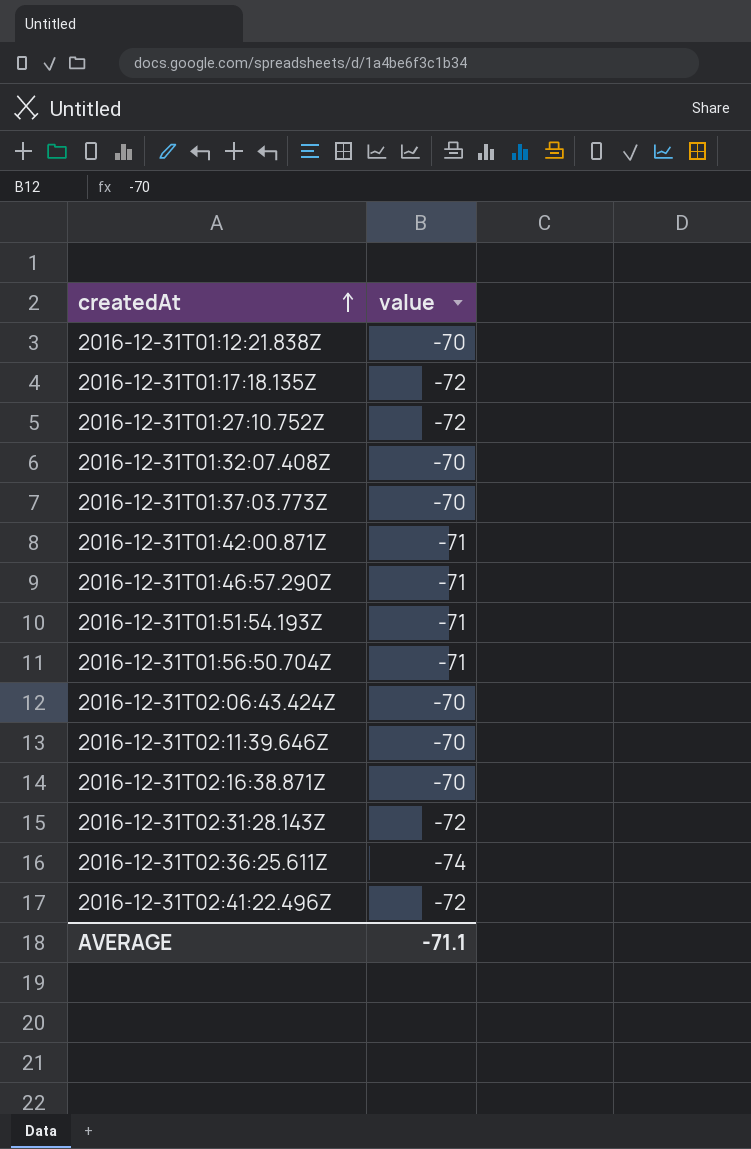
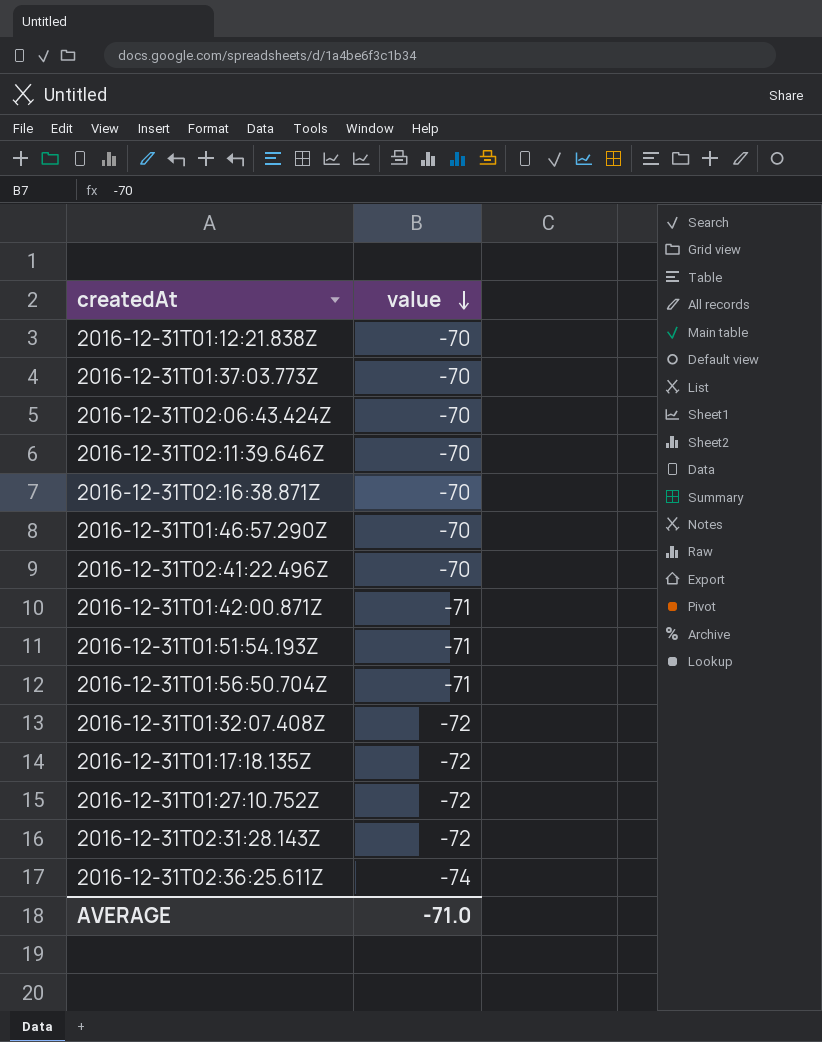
row order: createdAt ascending -> value descending
2016-12-31T01:46:57.290Z | value: -71 -> -70
2016-12-31T02:41:22.496Z | value: -72 -> -70
2016-12-31T01:32:07.408Z | value: -70 -> -72
AVERAGE | value: -71.1 -> -71.0

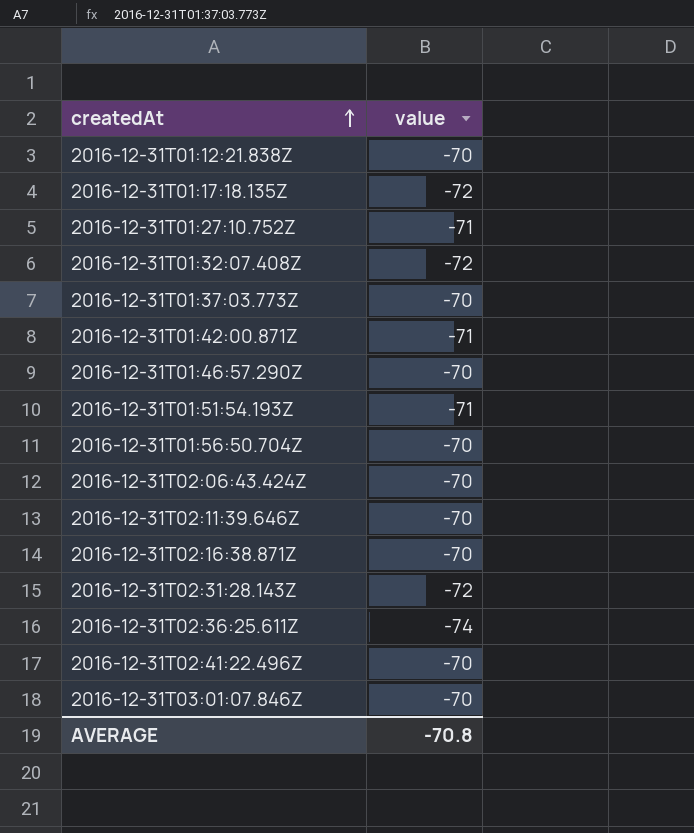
row order: value descending -> createdAt ascending
2016-12-31T01:27:10.752Z | value: -72 -> -71
2016-12-31T01:56:50.704Z | value: -71 -> -70
row 2016-12-31T03:01:07.846Z: none -> -70
AVERAGE | value: -71.0 -> -70.8

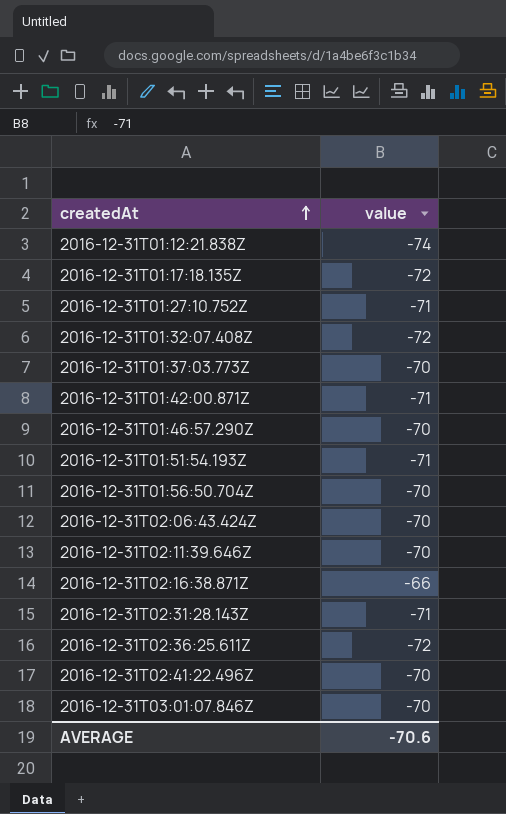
2016-12-31T01:12:21.838Z | value: -70 -> -74
2016-12-31T02:16:38.871Z | value: -70 -> -66
2016-12-31T02:31:28.143Z | value: -72 -> -71
2016-12-31T02:36:25.611Z | value: -74 -> -72
AVERAGE | value: -70.8 -> -70.6

